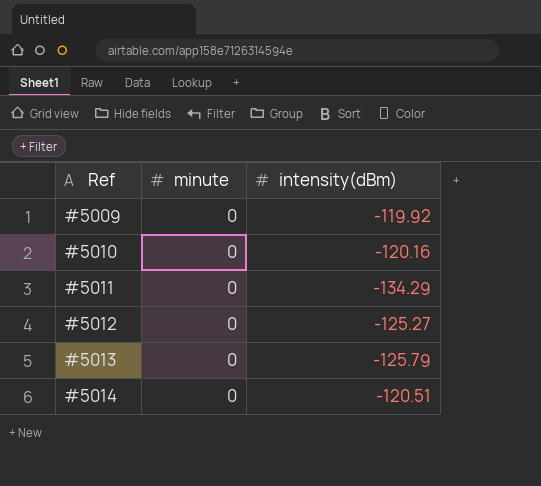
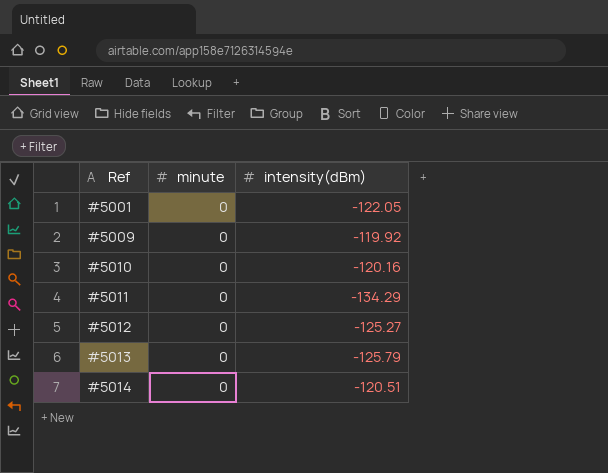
row #5001: none -> 0 | -122.05

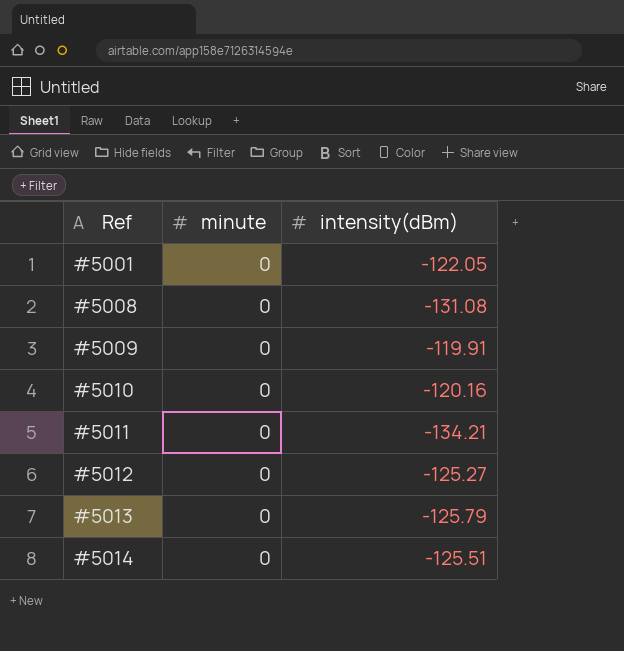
row #5008: none -> 0 | -131.08
#5009 | intensity(dBm): -119.92 -> -119.91
#5011 | intensity(dBm): -134.29 -> -134.21
#5014 | intensity(dBm): -120.51 -> -125.51

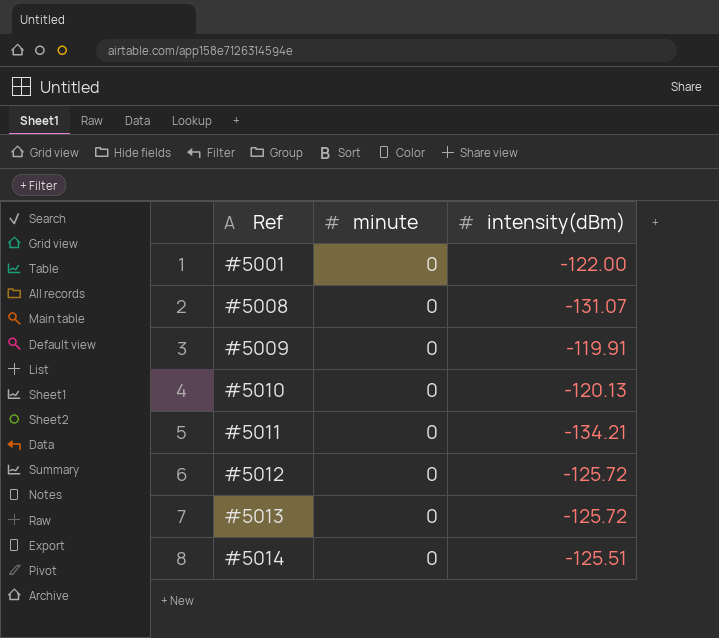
#5001 | intensity(dBm): -122.05 -> -122.00
#5008 | intensity(dBm): -131.08 -> -131.07
#5010 | intensity(dBm): -120.16 -> -120.13
#5012 | intensity(dBm): -125.27 -> -125.72
#5013 | intensity(dBm): -125.79 -> -125.72

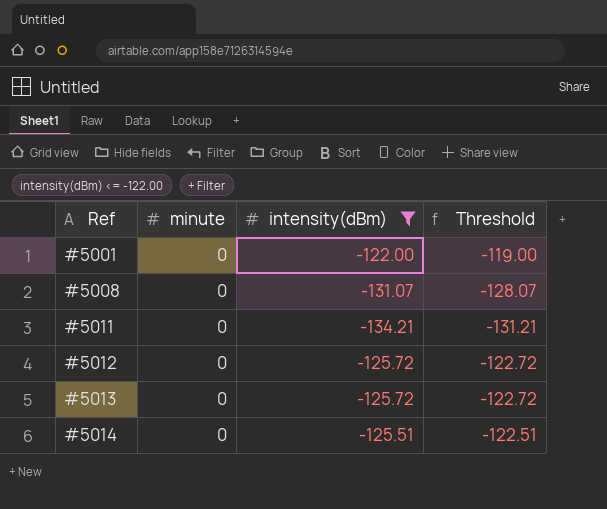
filter: none -> intensity(dBm) <= -122.00
column Threshold | formula: none -> [intensity(dBm)] + 3

